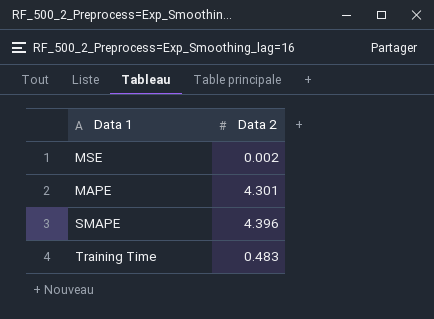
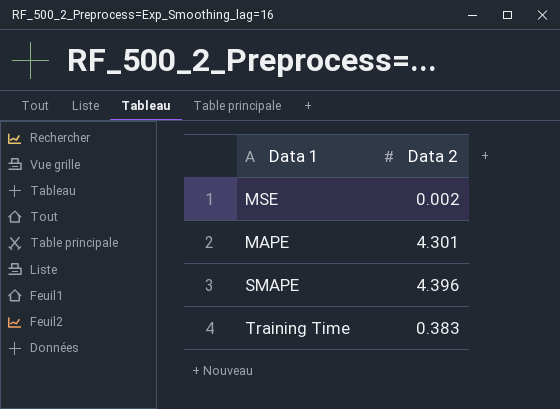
Training Time | Data 2: 0.483 -> 0.383

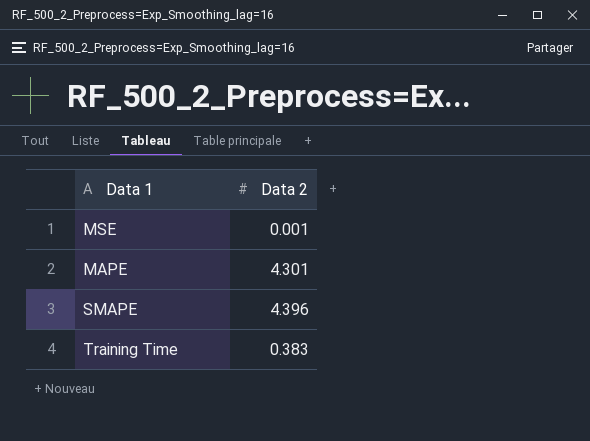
MSE | Data 2: 0.002 -> 0.001

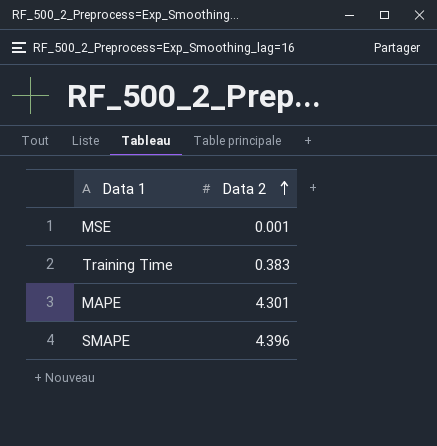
row order: none -> Data 2 ascending

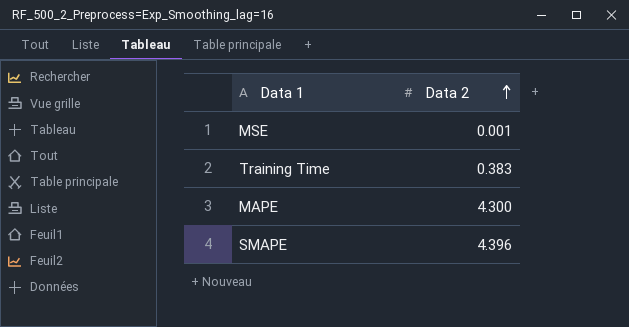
MAPE | Data 2: 4.301 -> 4.300

